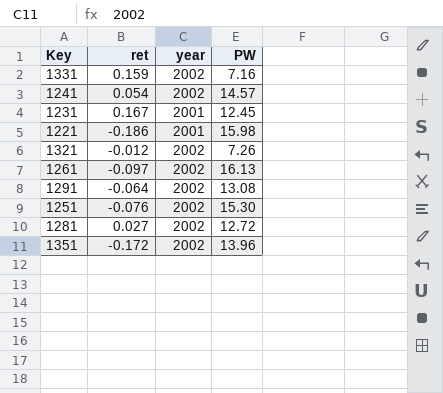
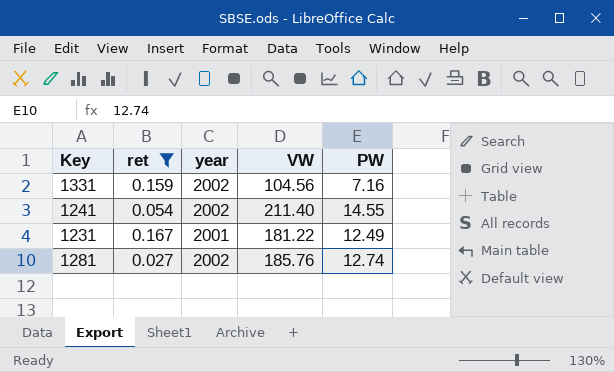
filter: none -> ret >= 0.027
column VW | position: none -> 4
1241 | PW: 14.57 -> 14.55
1231 | PW: 12.45 -> 12.49
1281 | PW: 12.72 -> 12.74

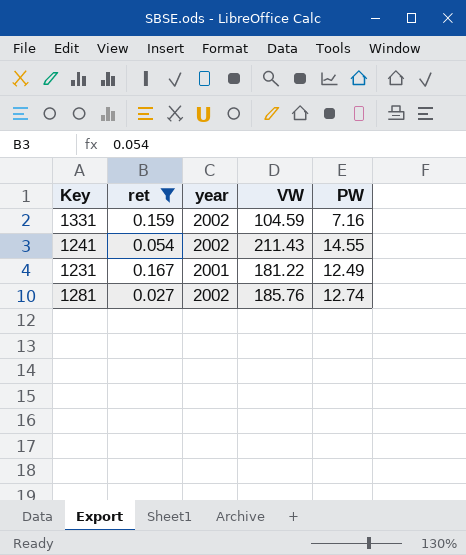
1331 | VW: 104.56 -> 104.59
1241 | VW: 211.40 -> 211.43

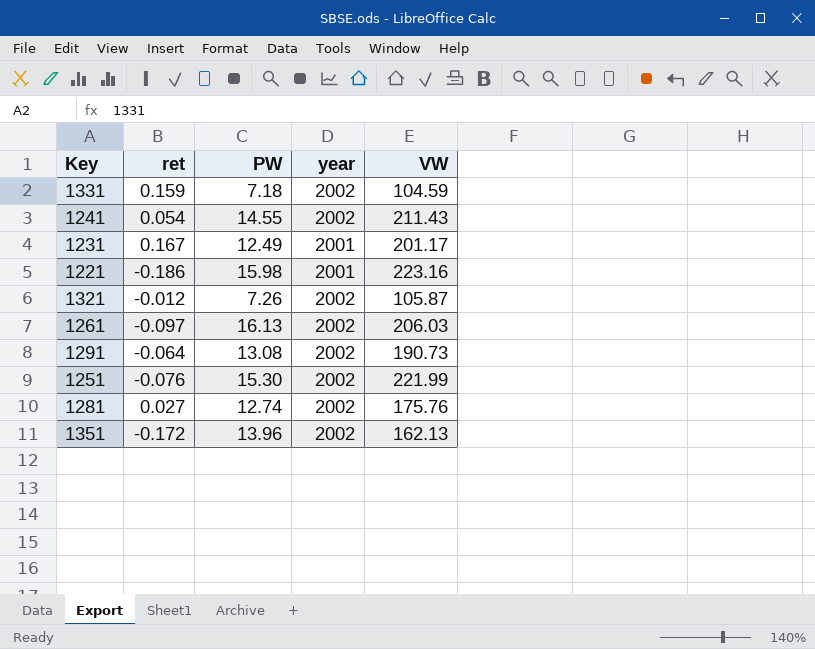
filter: ret >= 0.027 -> none
column PW | position: 5 -> 3
1331 | PW: 7.16 -> 7.18
1231 | VW: 181.22 -> 201.17
1281 | VW: 185.76 -> 175.76

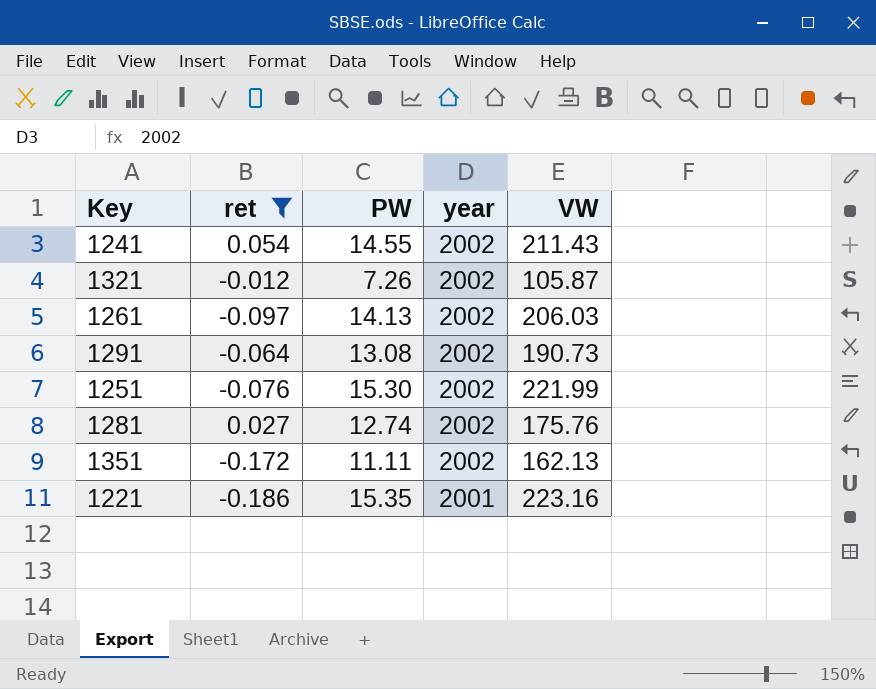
filter: none -> ret <= 0.054
row order: none -> year descending
1261 | PW: 16.13 -> 14.13
1351 | PW: 13.96 -> 11.11
1221 | PW: 15.98 -> 15.35

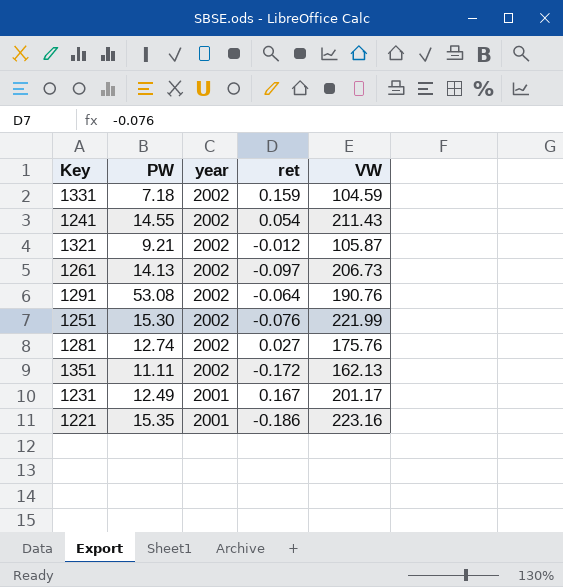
filter: ret <= 0.054 -> none
column ret | position: 2 -> 4
1321 | PW: 7.26 -> 9.21
1261 | VW: 206.03 -> 206.73
1291 | PW: 13.08 -> 53.08
1291 | VW: 190.73 -> 190.76

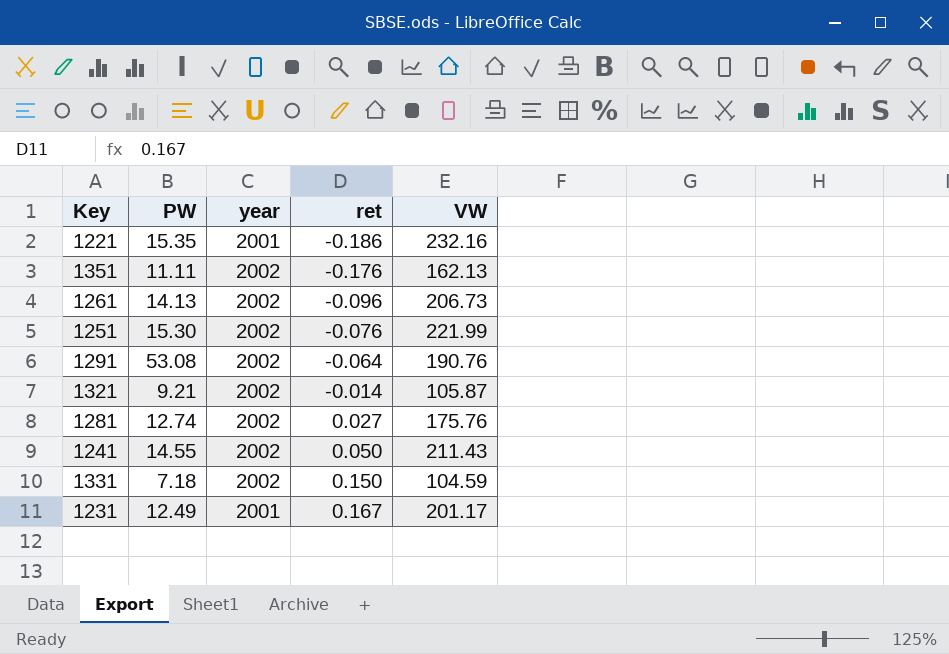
row order: year descending -> ret ascending
1221 | VW: 223.16 -> 232.16
1351 | ret: -0.172 -> -0.176
1261 | ret: -0.097 -> -0.096
1321 | ret: -0.012 -> -0.014
1241 | ret: 0.054 -> 0.050
1331 | ret: 0.159 -> 0.150

